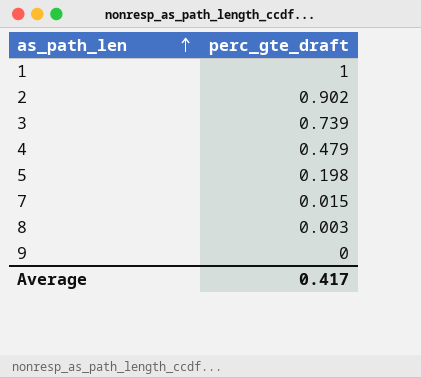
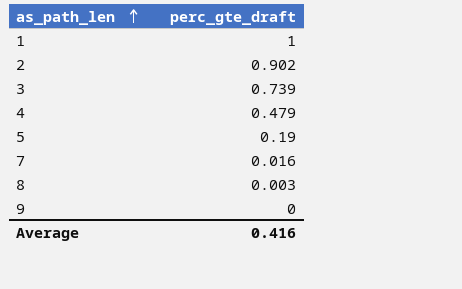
5 | perc_gte_draft: 0.198 -> 0.19
7 | perc_gte_draft: 0.015 -> 0.016
Average | perc_gte_draft: 0.417 -> 0.416

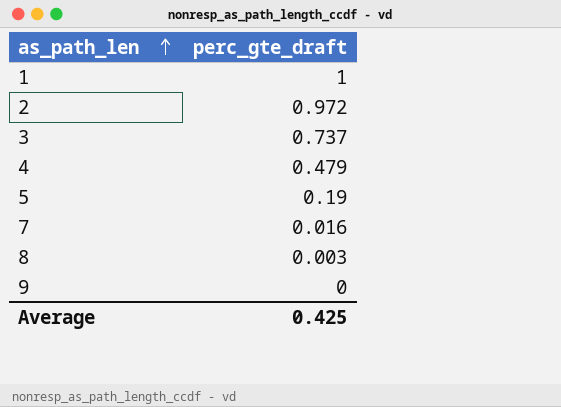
2 | perc_gte_draft: 0.902 -> 0.972
3 | perc_gte_draft: 0.739 -> 0.737
Average | perc_gte_draft: 0.416 -> 0.425

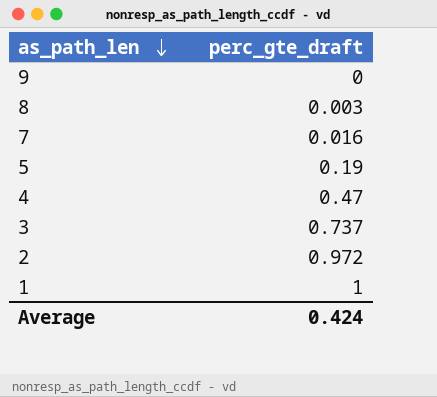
row order: as_path_len ascending -> as_path_len descending
4 | perc_gte_draft: 0.479 -> 0.47
Average | perc_gte_draft: 0.425 -> 0.424

